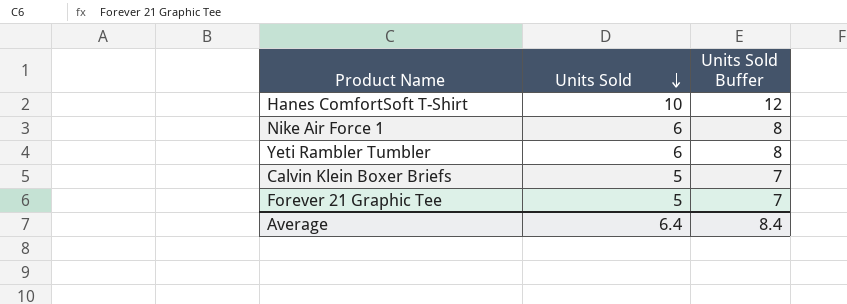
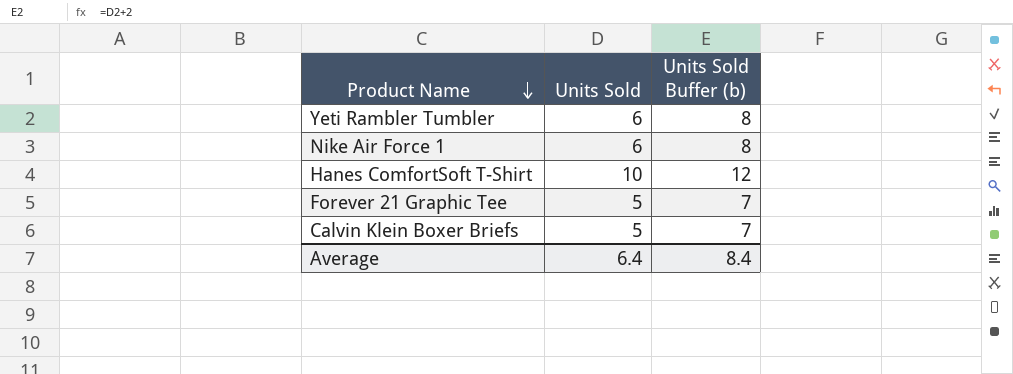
row order: Units Sold descending -> Product Name descending
column name: Units Sold Buffer -> Units Sold Buffer (b)

